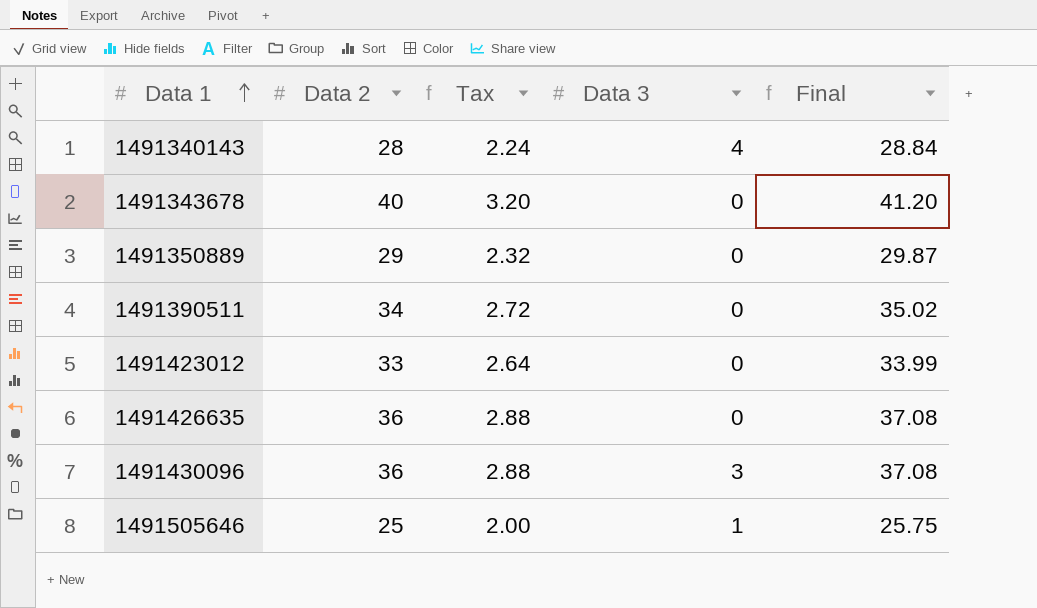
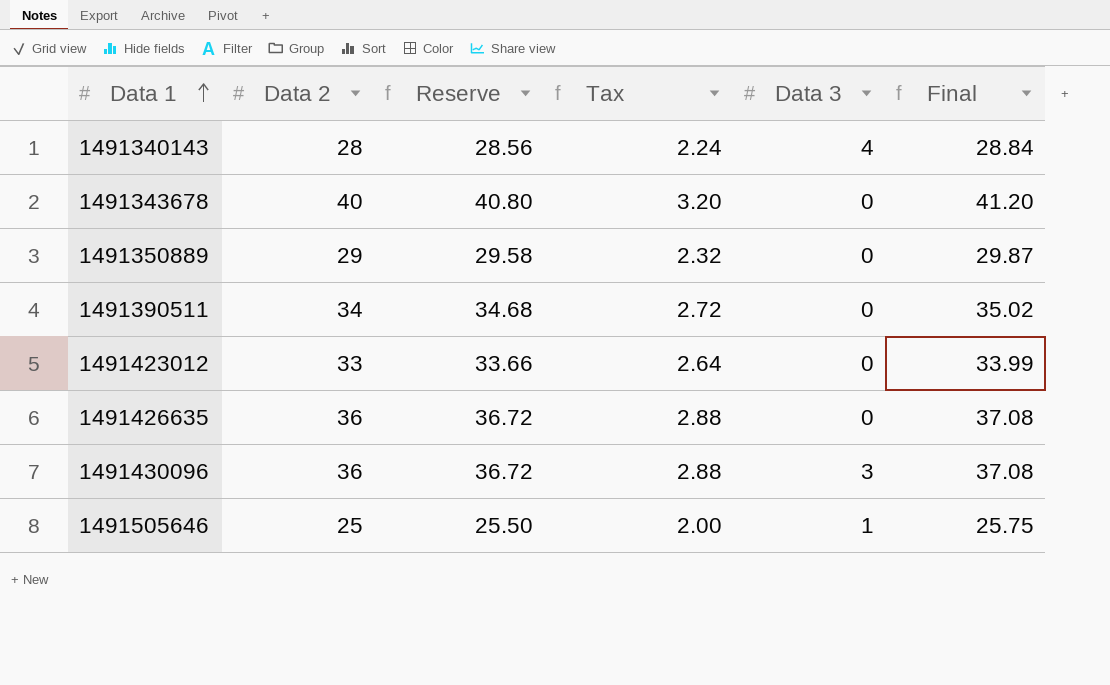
column Reserve | formula: none -> [Data 2] * 1.02

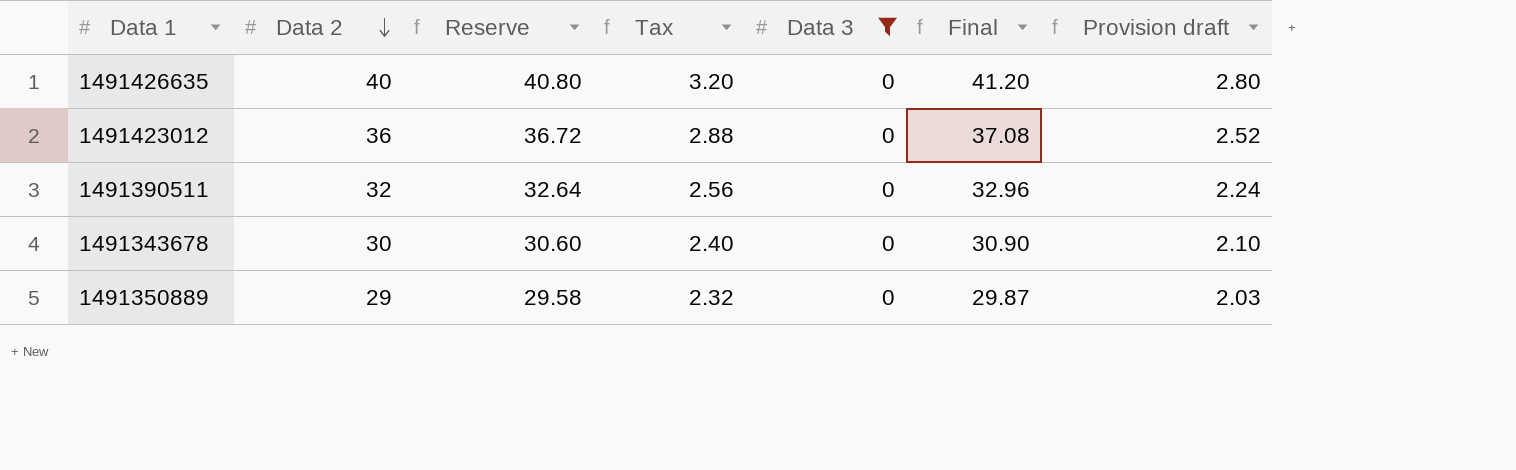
filter: none -> Data 3 = 0
row order: Data 1 ascending -> Data 2 descending
column Provision draft | formula: none -> [Data 2] * 0.07
1491426635 | Data 2: 36 -> 40
1491426635 | Reserve: 36.72 -> 40.80
1491426635 | Tax: 2.88 -> 3.20
1491426635 | Final: 37.08 -> 41.20
1491423012 | Data 2: 33 -> 36
1491423012 | Reserve: 33.66 -> 36.72
1491423012 | Tax: 2.64 -> 2.88
1491423012 | Final: 33.99 -> 37.08
1491390511 | Data 2: 34 -> 32
1491390511 | Reserve: 34.68 -> 32.64
1491390511 | Tax: 2.72 -> 2.56
1491390511 | Final: 35.02 -> 32.96
1491343678 | Data 2: 40 -> 30
1491343678 | Reserve: 40.80 -> 30.60
1491343678 | Tax: 3.20 -> 2.40
1491343678 | Final: 41.20 -> 30.90

